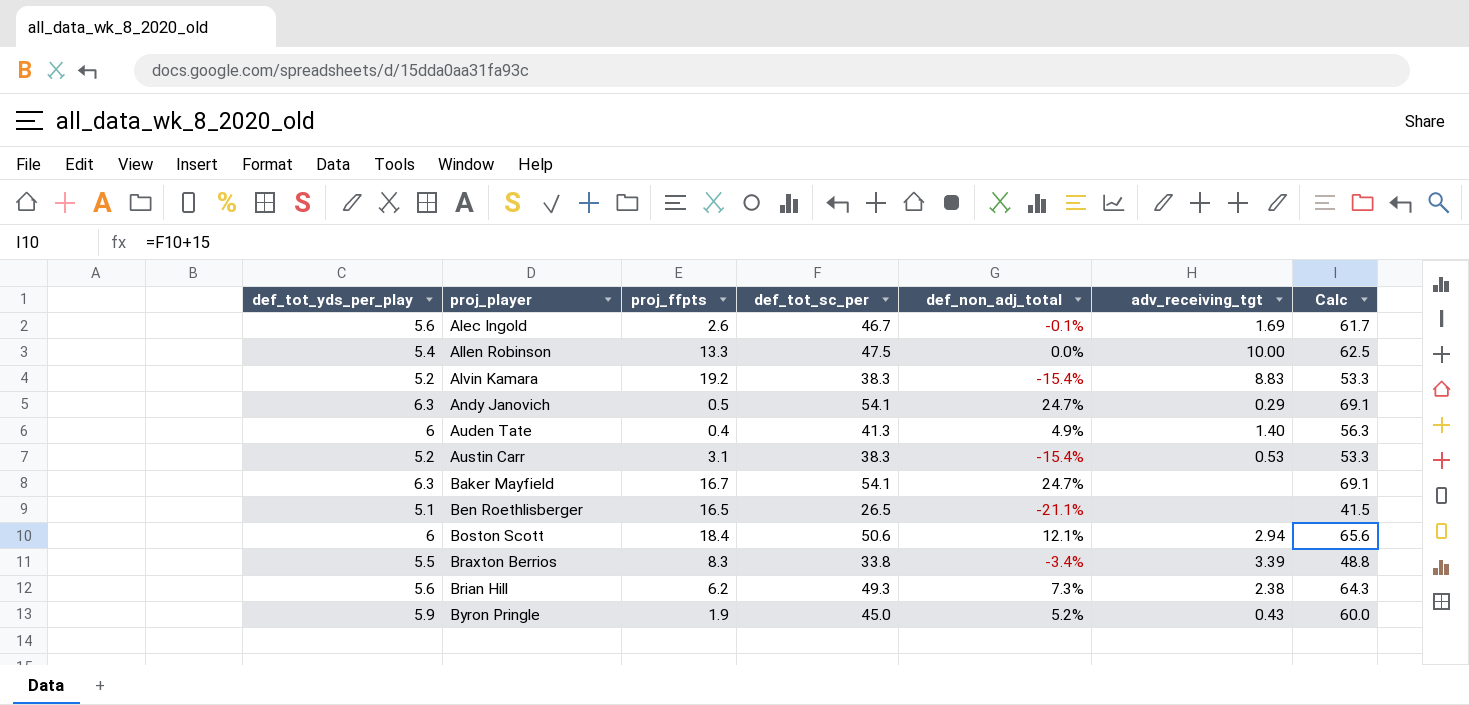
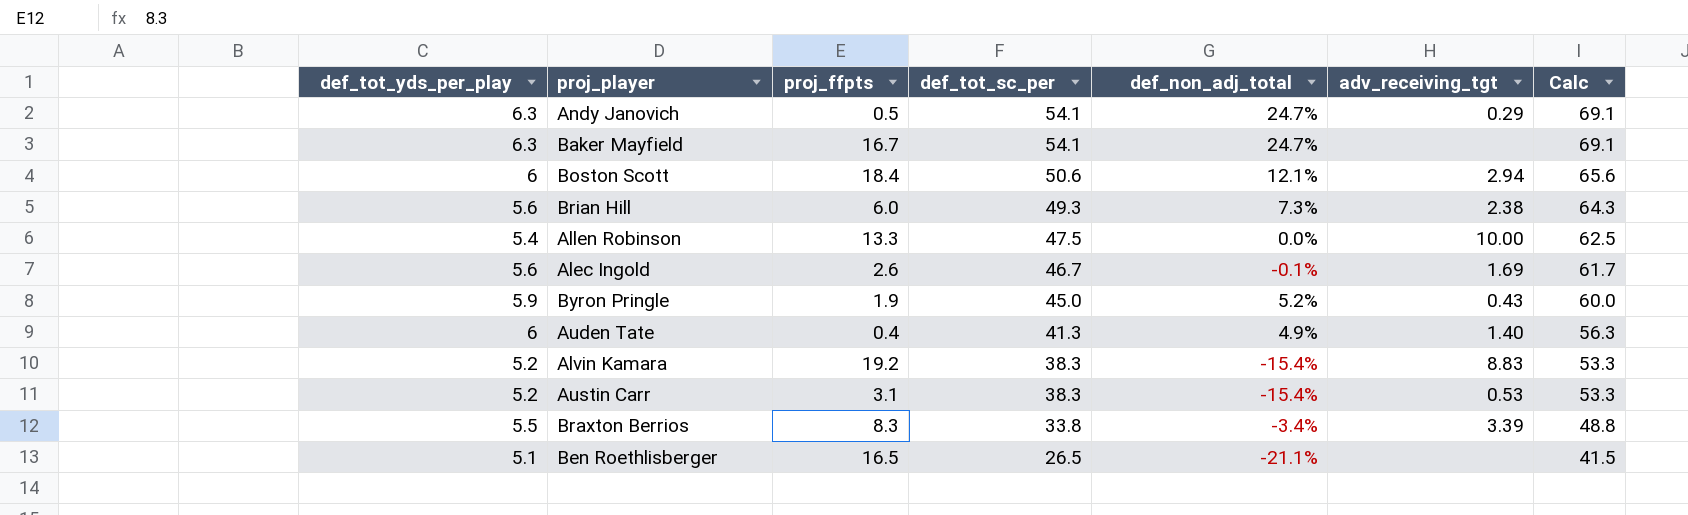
row order: proj_player ascending -> def_tot_sc_per descending
Brian Hill | proj_ffpts: 6.2 -> 6.0

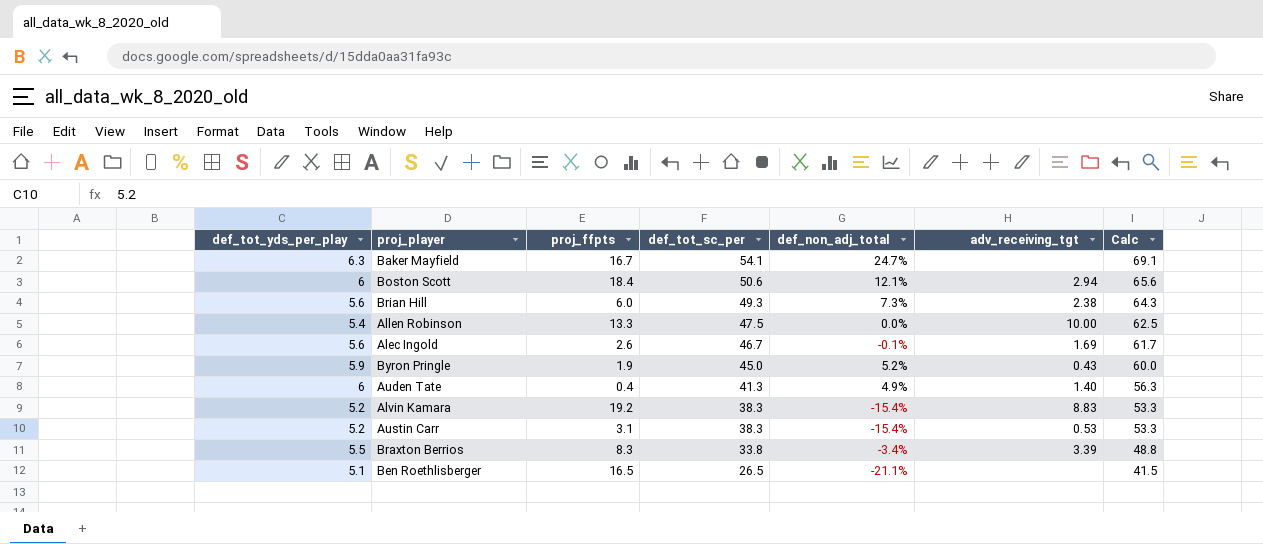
row Andy Janovich: 6.3 | 0.5 | 54.1 | 24.7% | 0.29 | 69.1 -> none

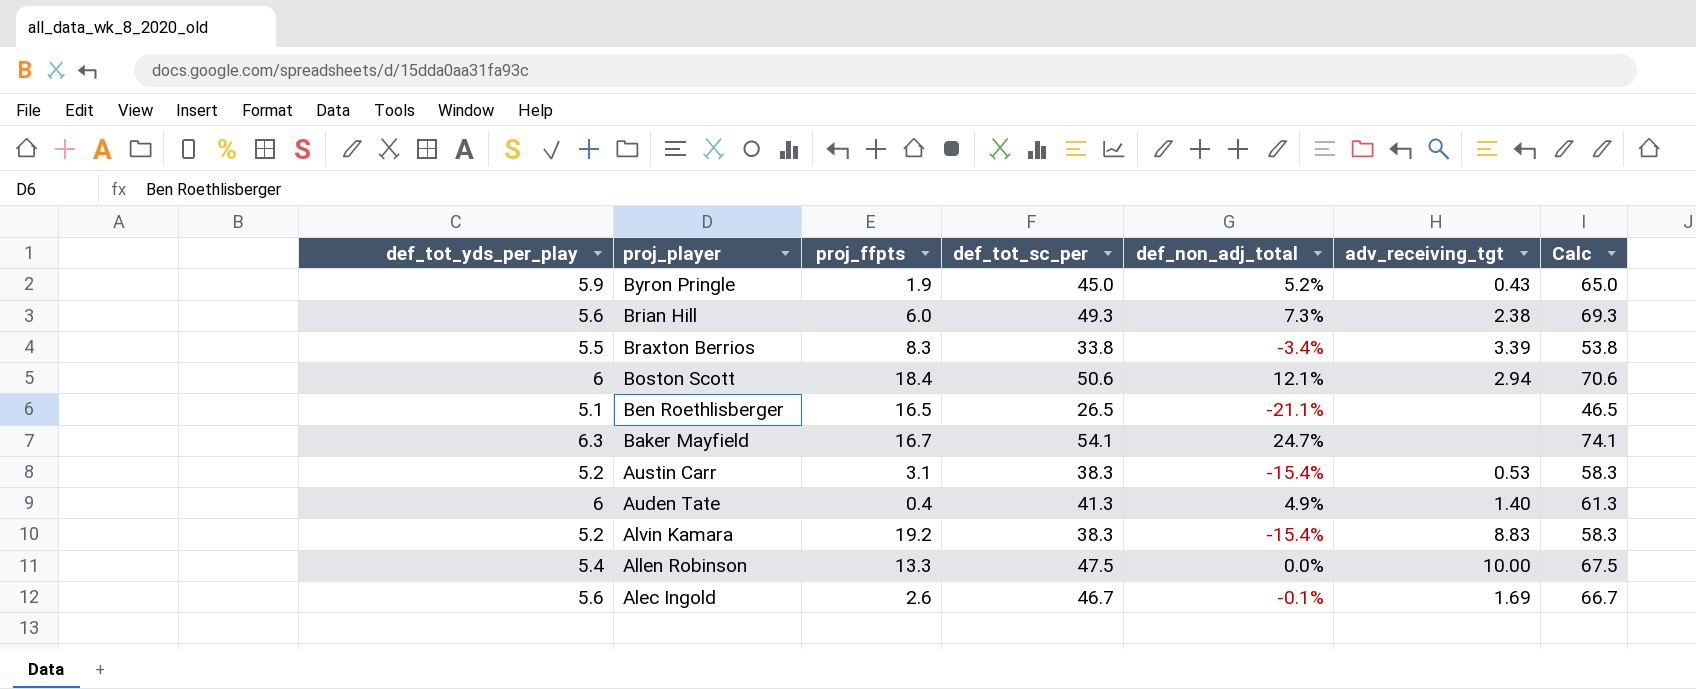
row order: def_tot_sc_per descending -> proj_player descending
column Calc | formula: [def_tot_sc_per] + 15 -> [def_tot_sc_per] + 20

